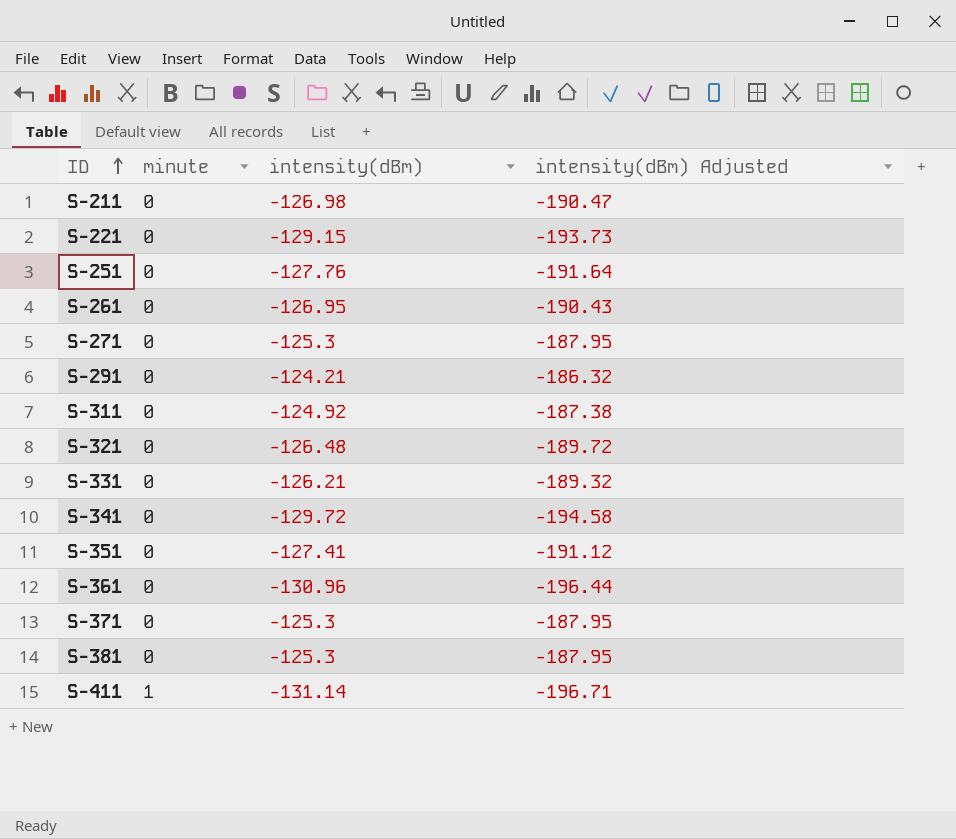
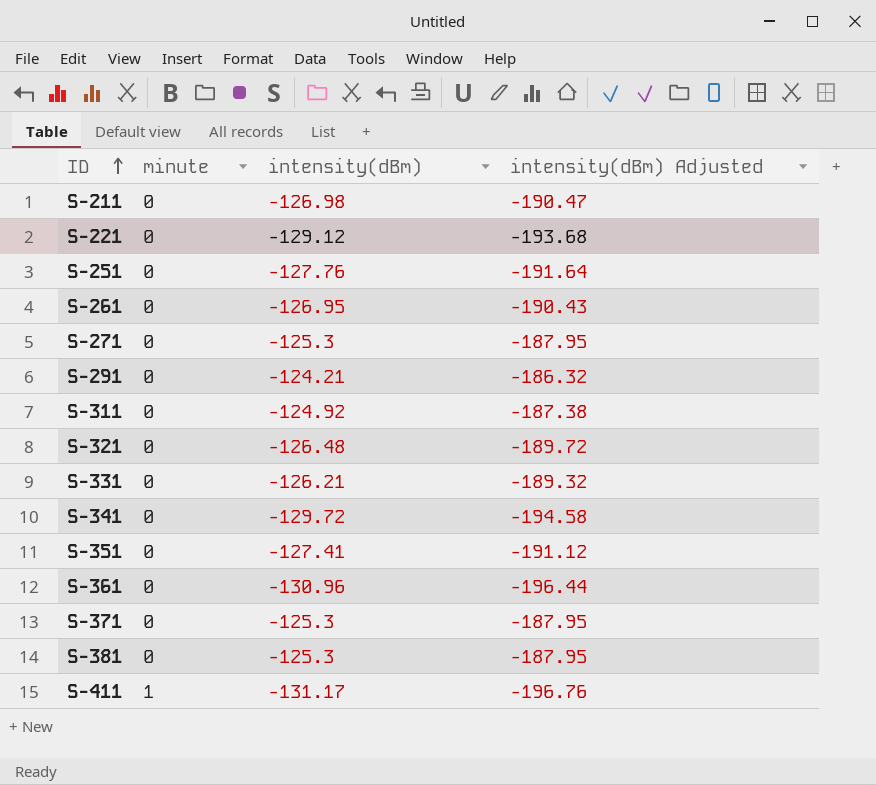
S-221 | intensity(dBm): -129.15 -> -129.12
S-221 | intensity(dBm) Adjusted: -193.73 -> -193.68
S-411 | intensity(dBm): -131.14 -> -131.17
S-411 | intensity(dBm) Adjusted: -196.71 -> -196.76

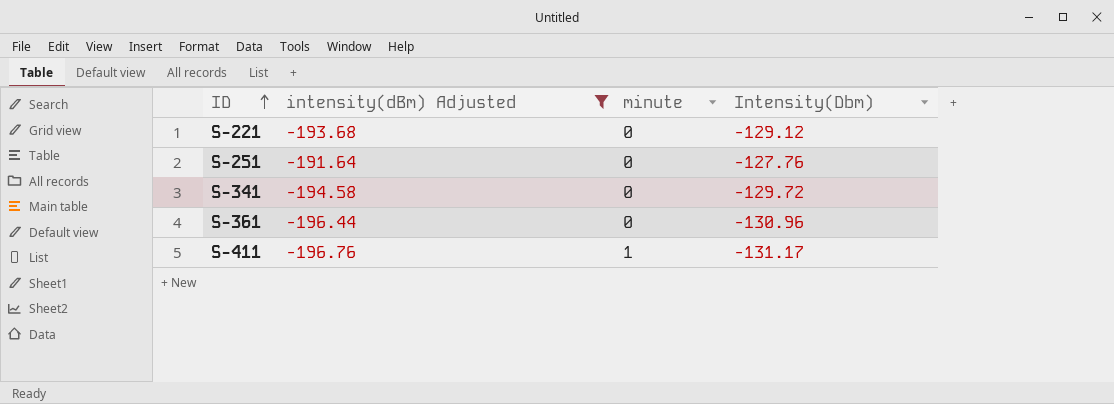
filter: none -> intensity(dBm) Adjusted <= -191.64
column intensity(dBm) Adjusted | position: 4 -> 2
column name: intensity(dBm) -> Intensity(Dbm)

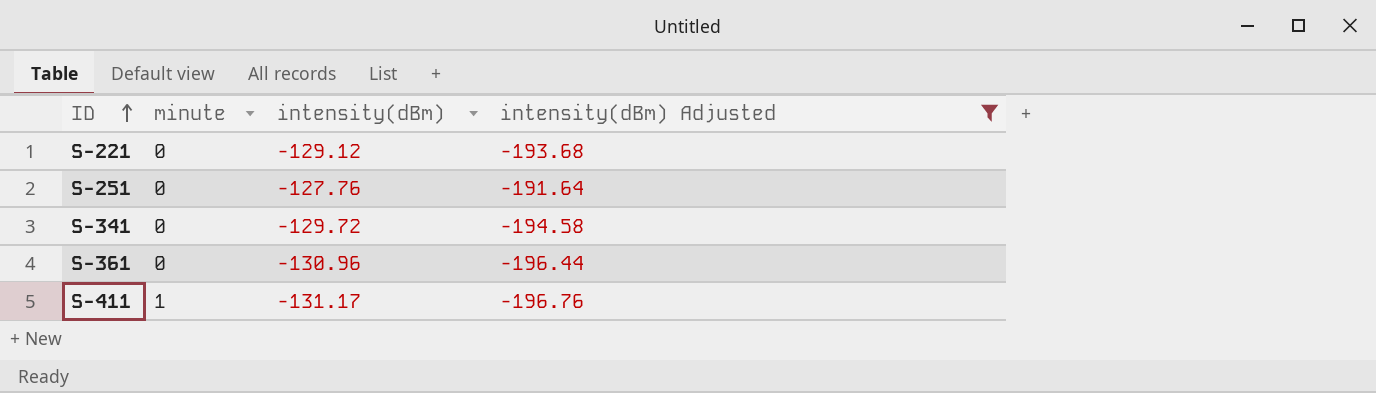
column name: Intensity(Dbm) -> intensity(dBm)
column intensity(dBm) Adjusted | position: 2 -> 4

